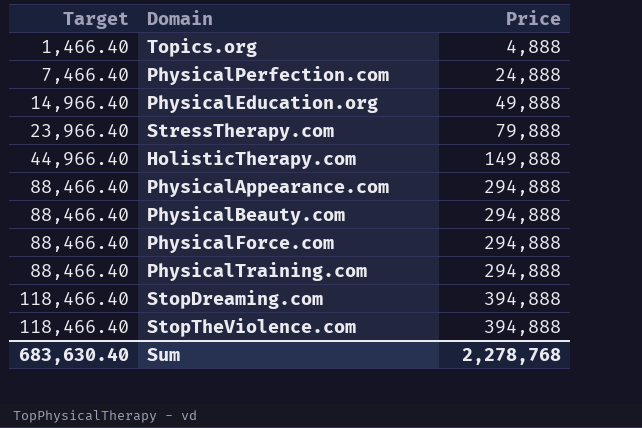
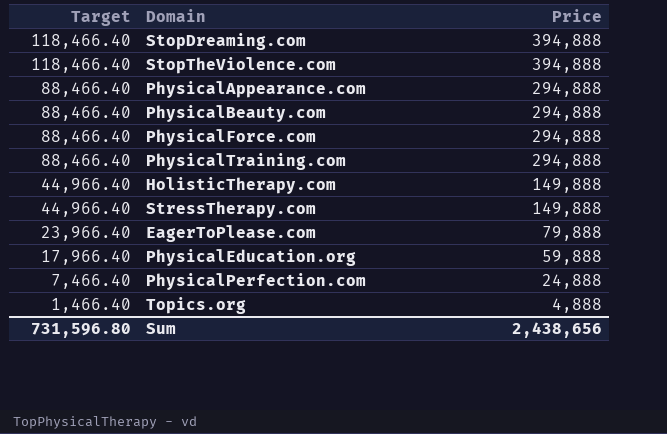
row order: Target ascending -> Target descending
StressTherapy.com | Target: 23,966.40 -> 44,966.40
StressTherapy.com | Price: 79,888 -> 149,888
row EagerToPlease.com: none -> 23,966.40 | 79,888
PhysicalEducation.org | Target: 14,966.40 -> 17,966.40
PhysicalEducation.org | Price: 49,888 -> 59,888
Sum | Target: 683,630.40 -> 731,596.80
Sum | Price: 2,278,768 -> 2,438,656

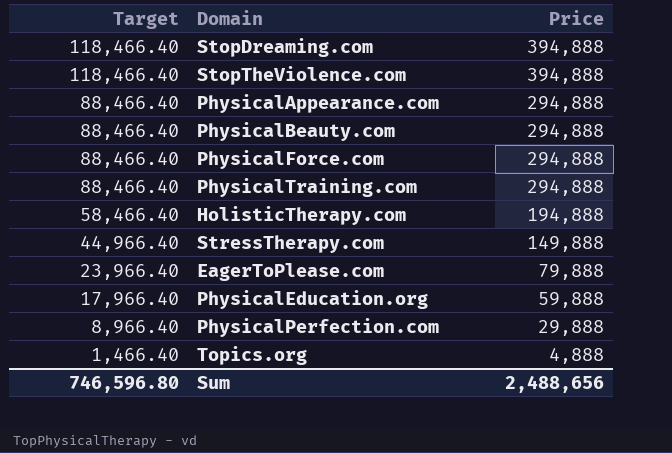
HolisticTherapy.com | Target: 44,966.40 -> 58,466.40
HolisticTherapy.com | Price: 149,888 -> 194,888
PhysicalPerfection.com | Target: 7,466.40 -> 8,966.40
PhysicalPerfection.com | Price: 24,888 -> 29,888
Sum | Target: 731,596.80 -> 746,596.80
Sum | Price: 2,438,656 -> 2,488,656

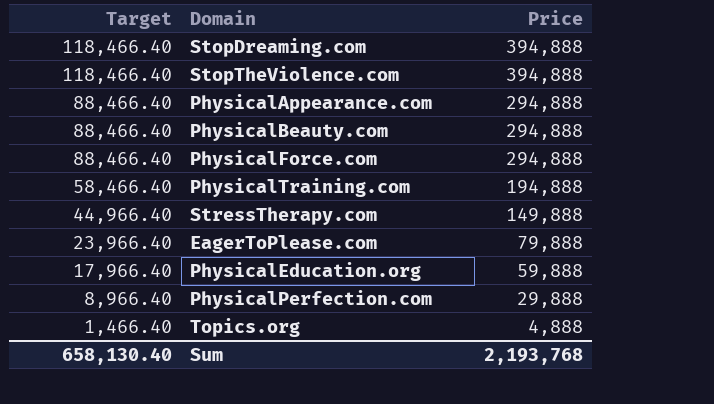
row HolisticTherapy.com: 58,466.40 | 194,888 -> none
PhysicalTraining.com | Target: 88,466.40 -> 58,466.40
PhysicalTraining.com | Price: 294,888 -> 194,888
Sum | Target: 746,596.80 -> 658,130.40
Sum | Price: 2,488,656 -> 2,193,768

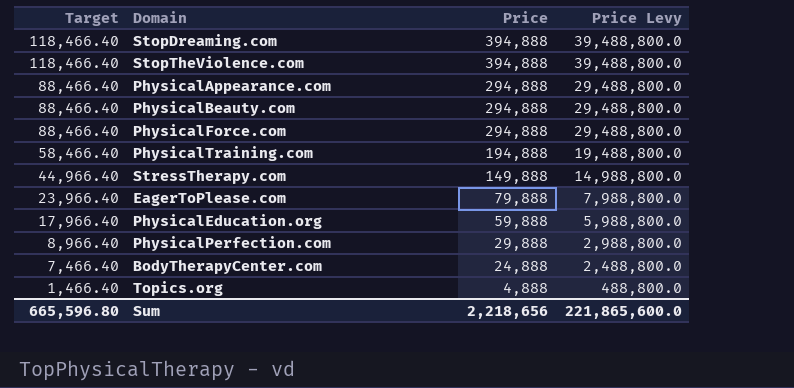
column Price Levy | formula: none -> [Price] * 100
row BodyTherapyCenter.com: none -> 7,466.40 | 24,888 | 2,488,800.0
Sum | Target: 658,130.40 -> 665,596.80
Sum | Price: 2,193,768 -> 2,218,656

